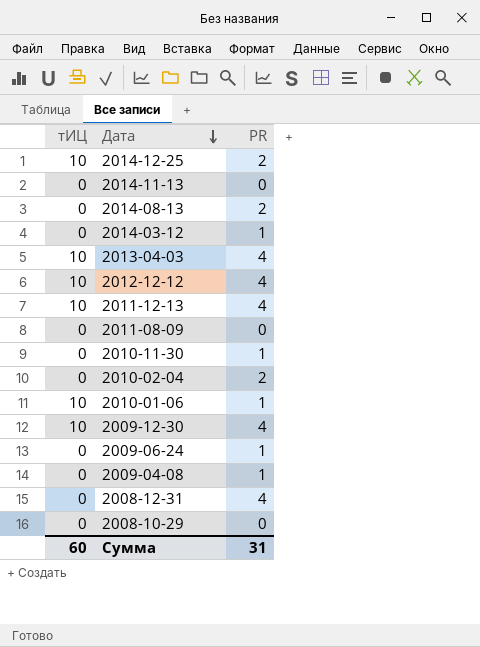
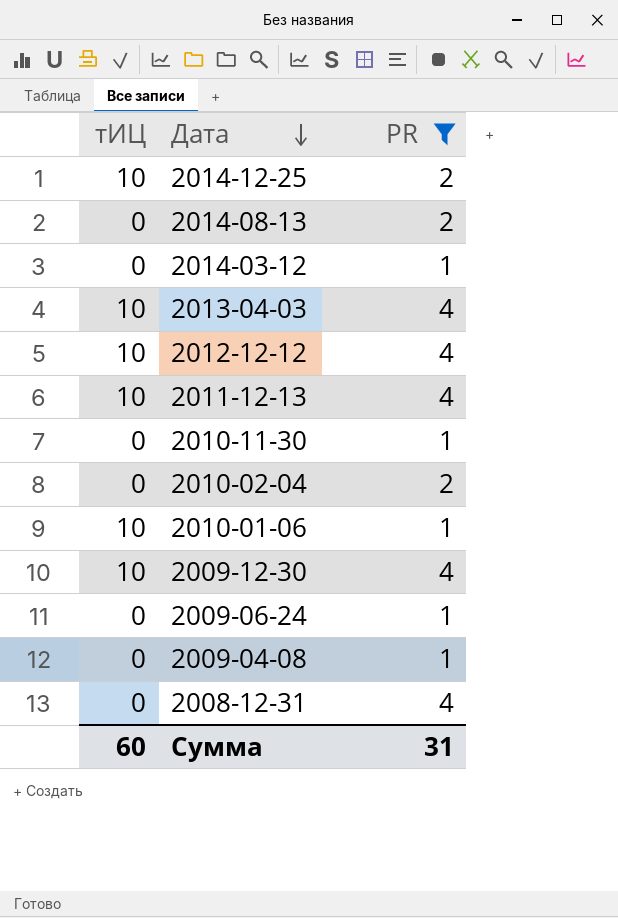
filter: none -> PR != 0

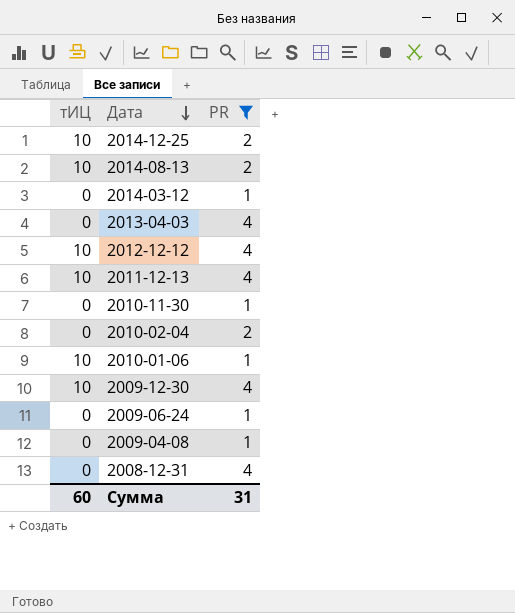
2014-08-13 | тИЦ: 0 -> 10
2013-04-03 | тИЦ: 10 -> 0

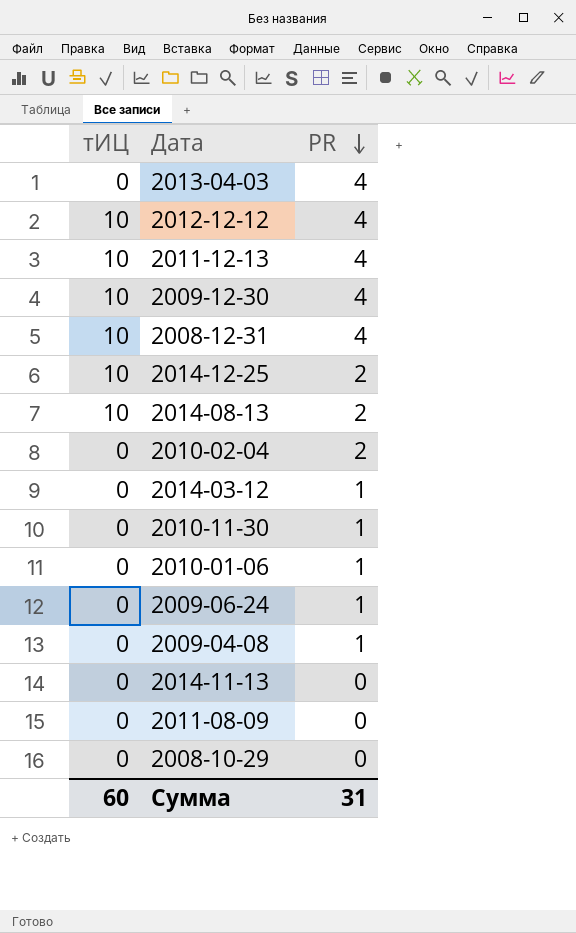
filter: PR != 0 -> none
row order: Дата descending -> PR descending
2008-12-31 | тИЦ: 0 -> 10
2010-01-06 | тИЦ: 10 -> 0

